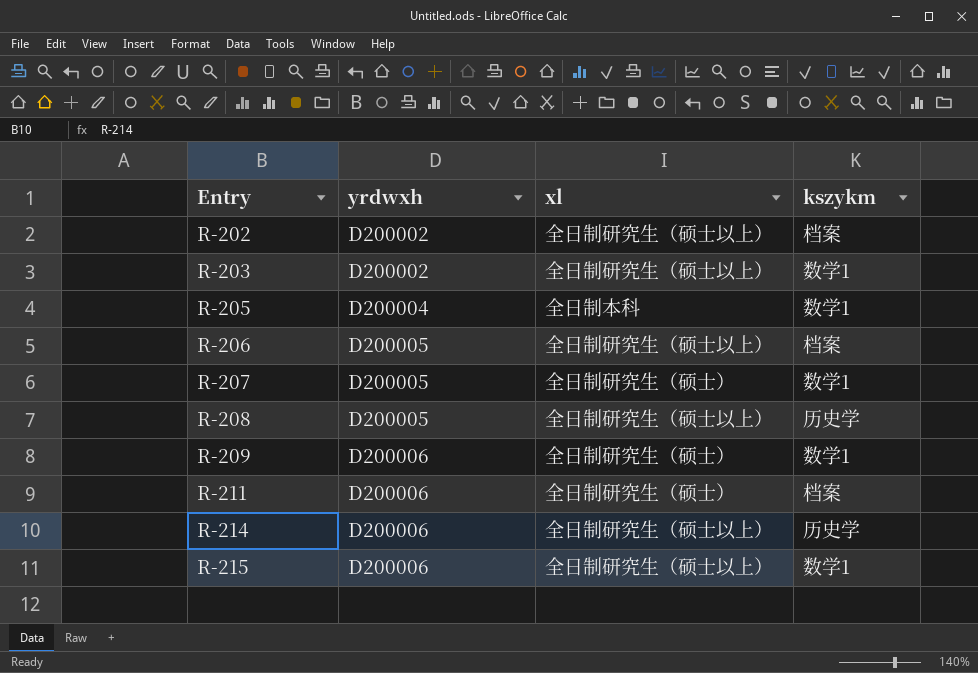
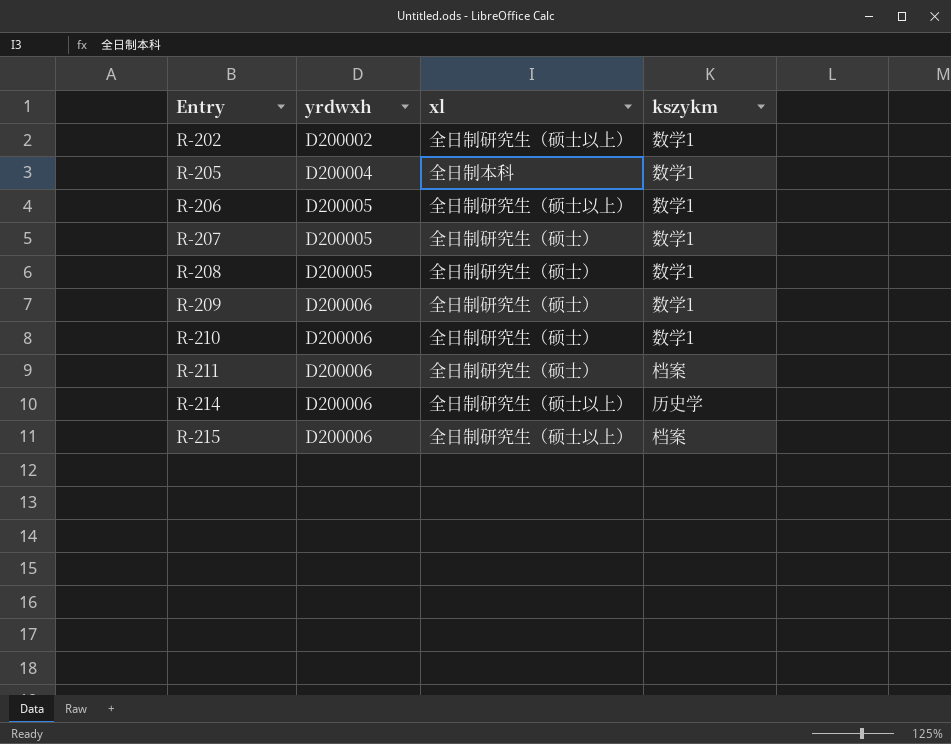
row R-203: D200002 | 全日制研究生（硕士以上） | 数学1 -> none
R-202 | kszykm: 档案 -> 数学1
R-206 | kszykm: 档案 -> 数学1
R-208 | xl: 全日制研究生（硕士以上） -> 全日制研究生（硕士）
R-208 | kszykm: 历史学 -> 数学1
row R-210: none -> D200006 | 全日制研究生（硕士） | 数学1
R-215 | kszykm: 数学1 -> 档案

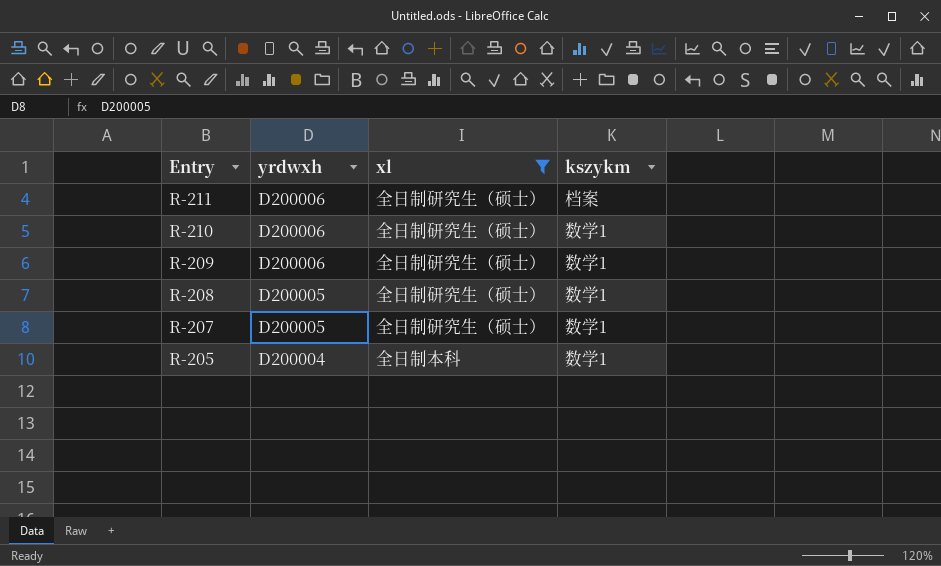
filter: none -> xl != 全日制研究生（硕士以上）
row order: Entry ascending -> Entry descending

